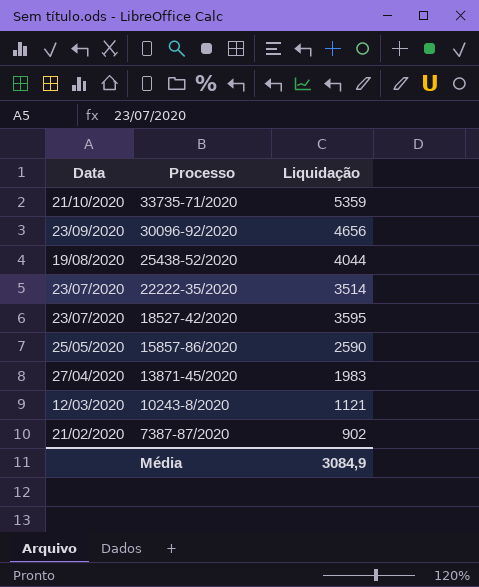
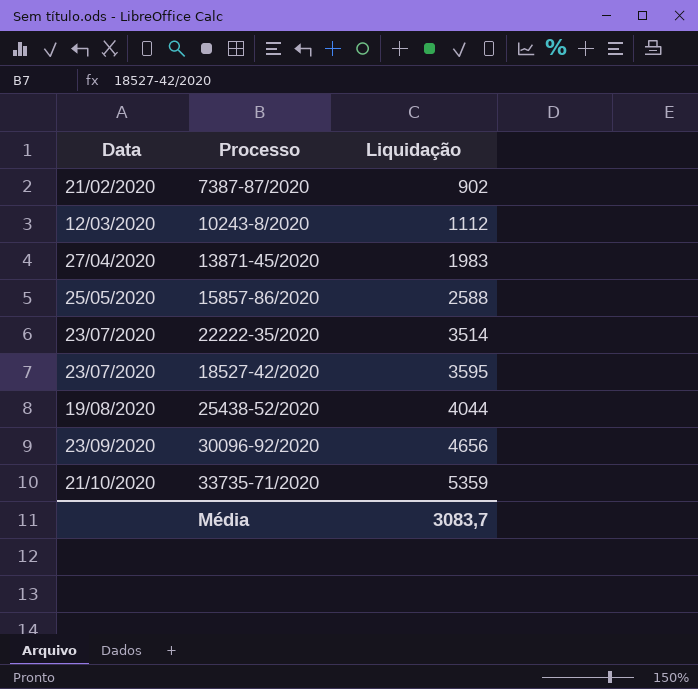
row order: Data descending -> Data ascending
10243-8/2020 | Liquidação: 1121 -> 1112
15857-86/2020 | Liquidação: 2590 -> 2588
Média | Liquidação: 3084,9 -> 3083,7

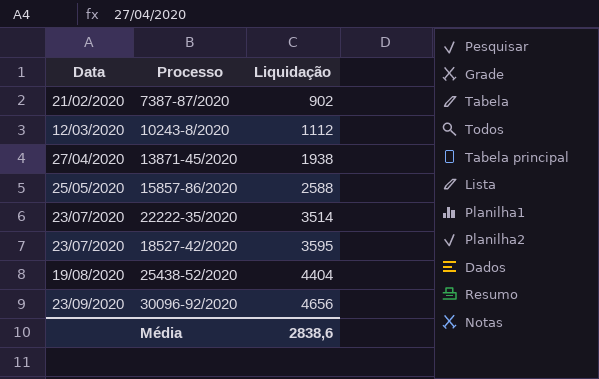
row 33735-71/2020: 21/10/2020 | 5359 -> none
13871-45/2020 | Liquidação: 1983 -> 1938
25438-52/2020 | Liquidação: 4044 -> 4404
Média | Liquidação: 3083,7 -> 2838,6

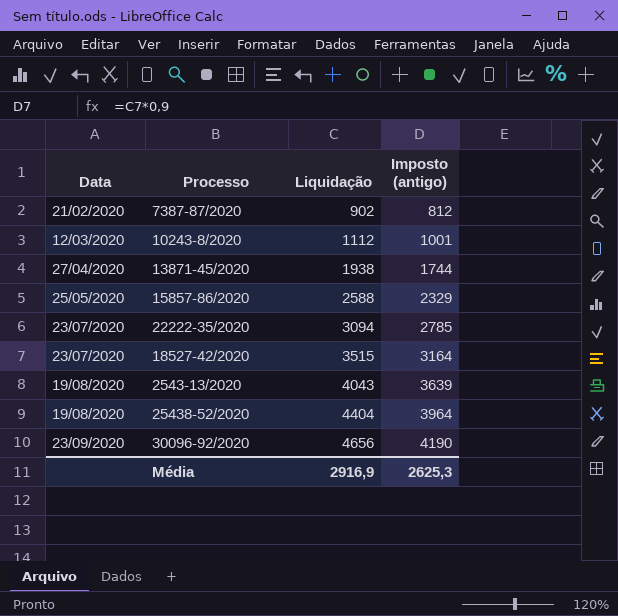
column Imposto (antigo) | formula: none -> [Liquidação] * 0,9
22222-35/2020 | Liquidação: 3514 -> 3094
18527-42/2020 | Liquidação: 3595 -> 3515
row 2543-13/2020: none -> 19/08/2020 | 4043 | 3639
Média | Liquidação: 2838,6 -> 2916,9

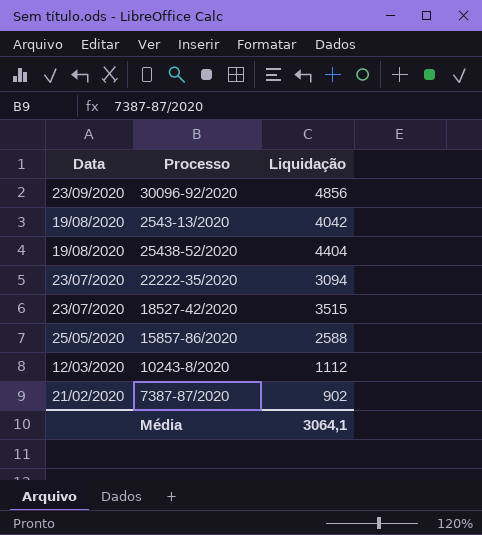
row order: Data ascending -> Data descending
column Imposto (antigo) | formula: [Liquidação] * 0,9 -> none
row 13871-45/2020: 27/04/2020 | 1938 | 1744 -> none
30096-92/2020 | Liquidação: 4656 -> 4856
2543-13/2020 | Liquidação: 4043 -> 4042
Média | Liquidação: 2916,9 -> 3064,1

